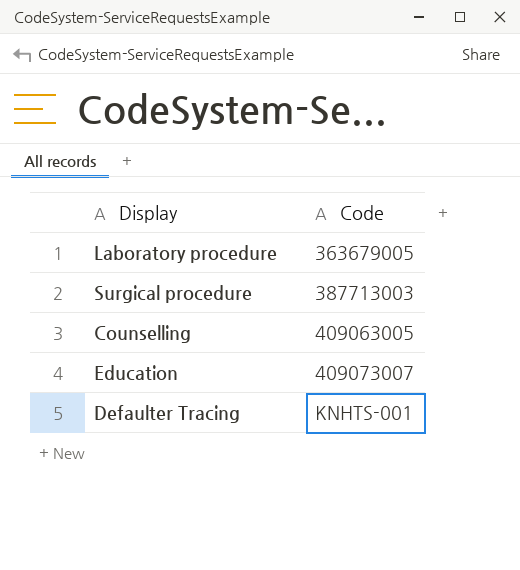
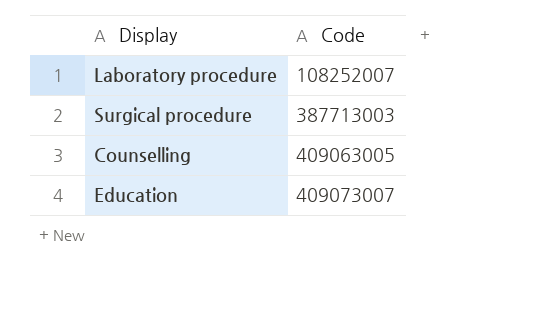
row Defaulter Tracing: KNHTS-001 -> none
Laboratory procedure | Code: 363679005 -> 108252007

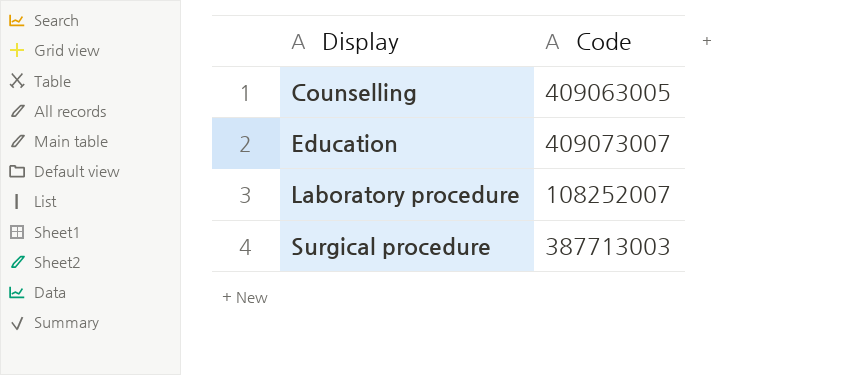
row order: Code ascending -> Display ascending

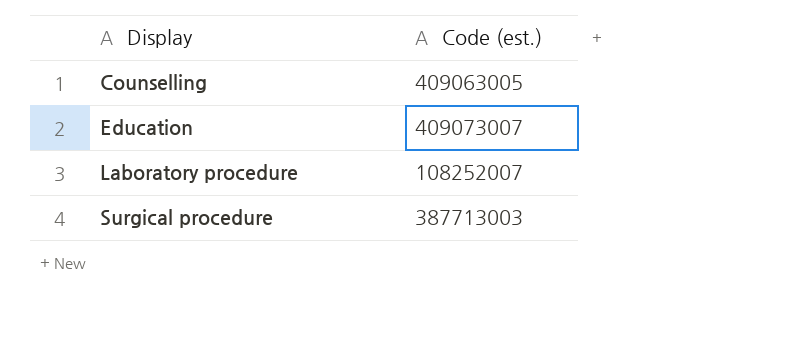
column name: Code -> Code (est.)

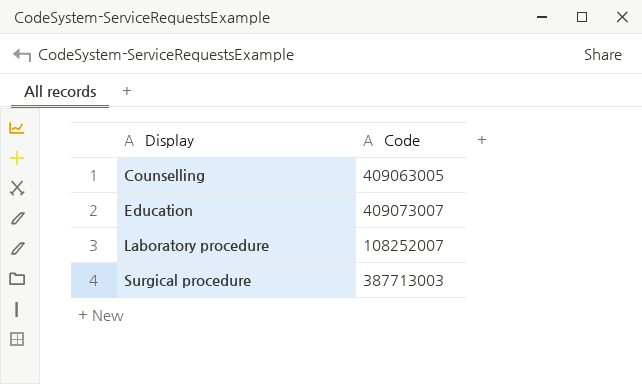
column name: Code (est.) -> Code

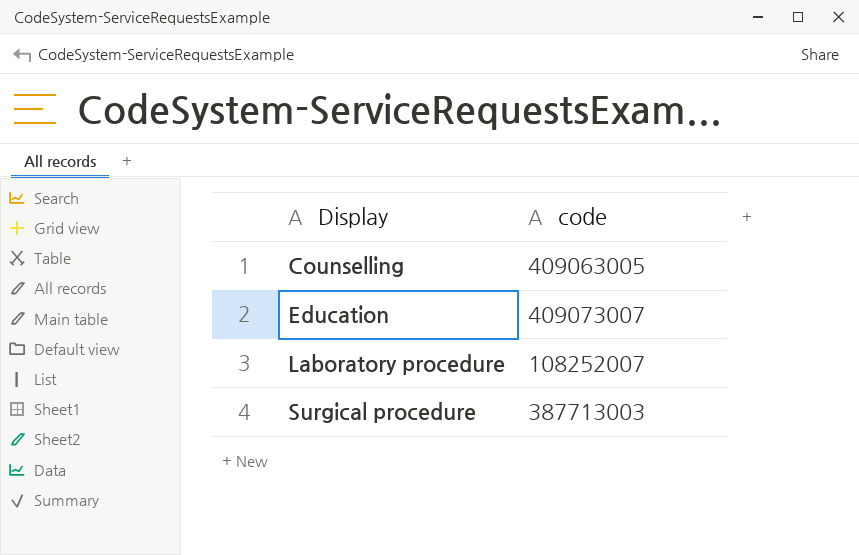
column name: Code -> code

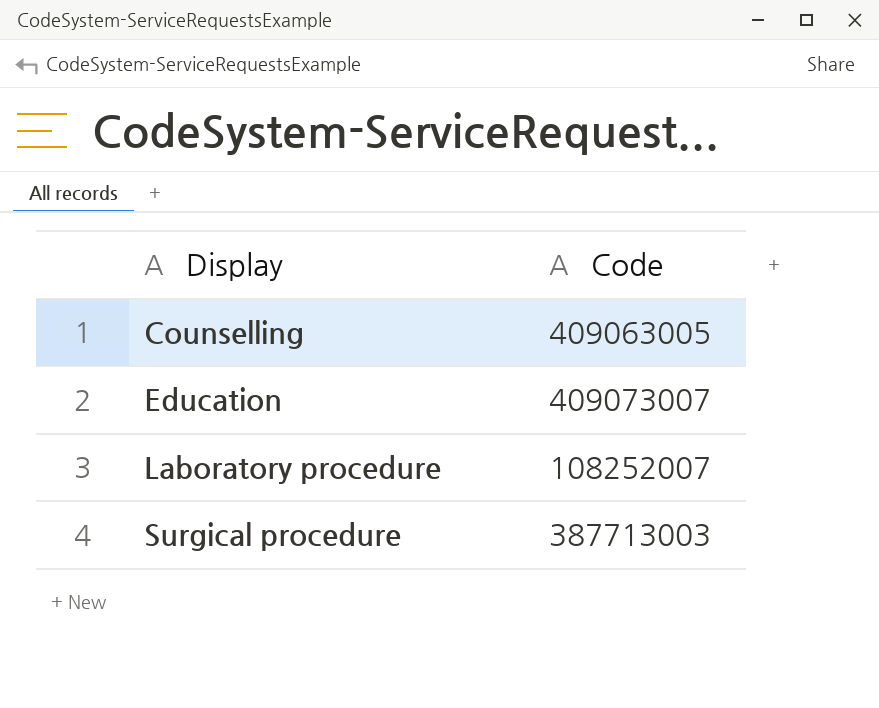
column name: code -> Code

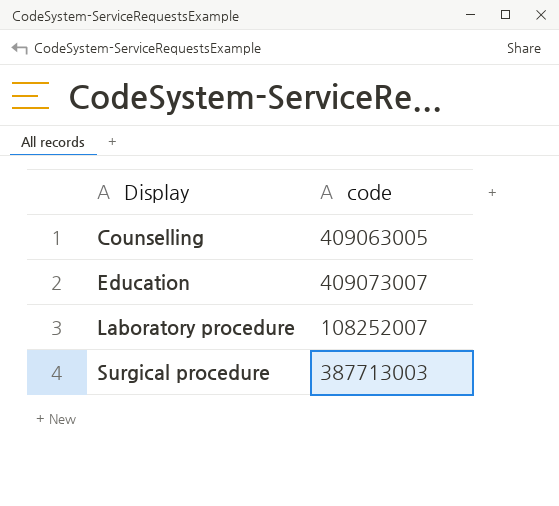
column name: Code -> code

